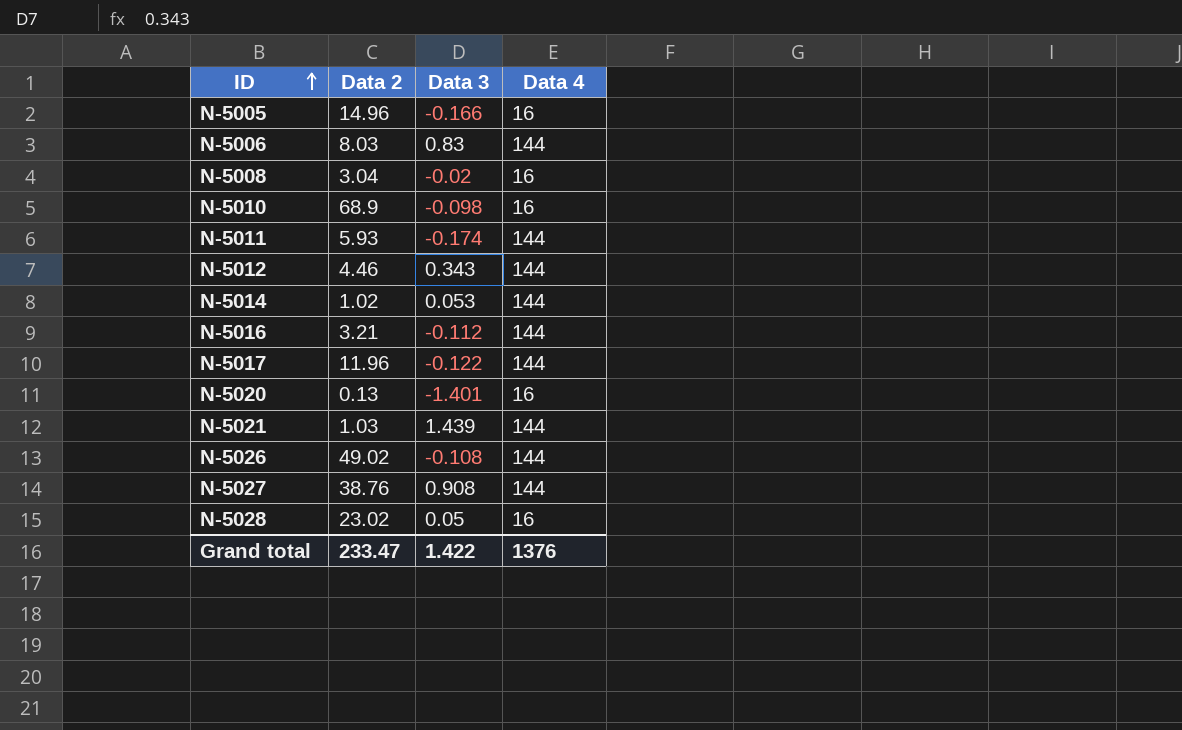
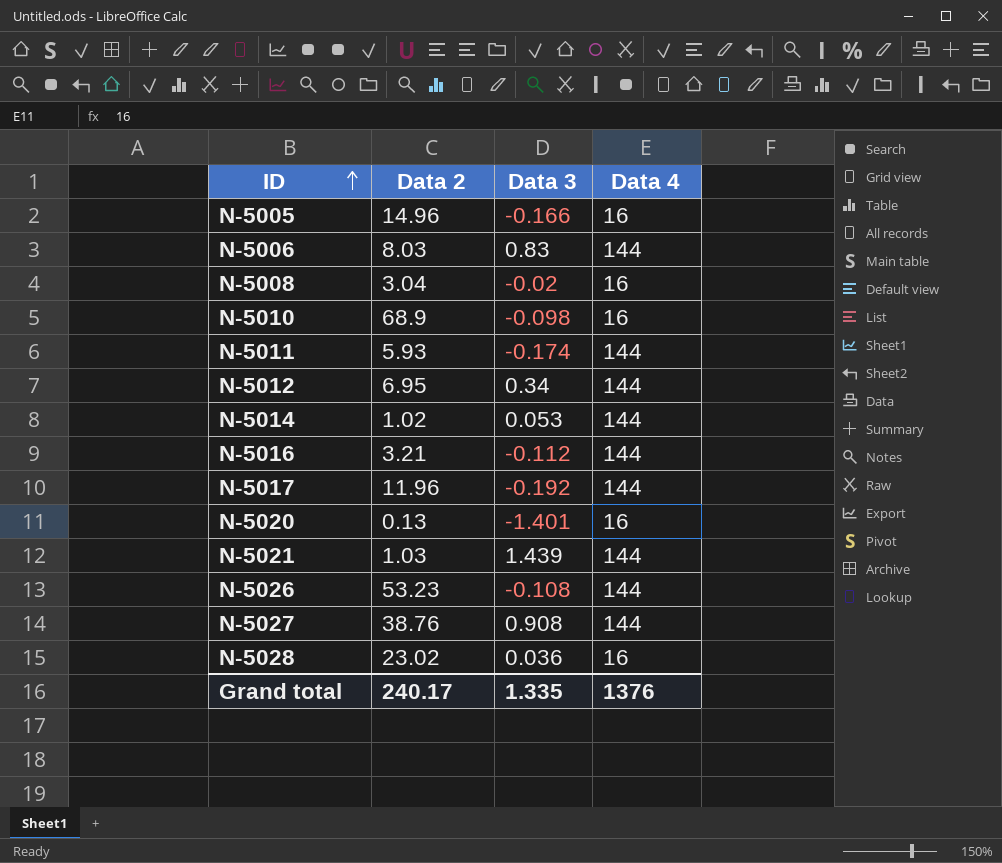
N-5012 | Data 2: 4.46 -> 6.95
N-5012 | Data 3: 0.343 -> 0.34
N-5017 | Data 3: -0.122 -> -0.192
N-5026 | Data 2: 49.02 -> 53.23
N-5028 | Data 3: 0.05 -> 0.036
Grand total | Data 2: 233.47 -> 240.17
Grand total | Data 3: 1.422 -> 1.335

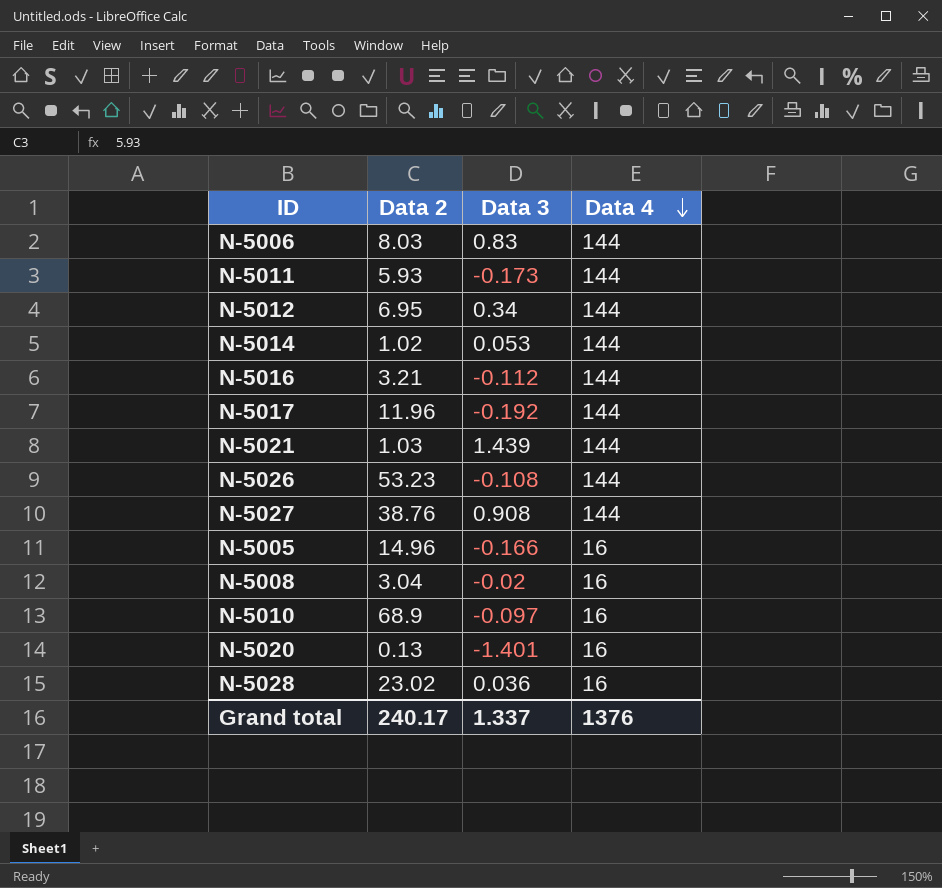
row order: ID ascending -> Data 4 descending
N-5011 | Data 3: -0.174 -> -0.173
N-5010 | Data 3: -0.098 -> -0.097
Grand total | Data 3: 1.335 -> 1.337

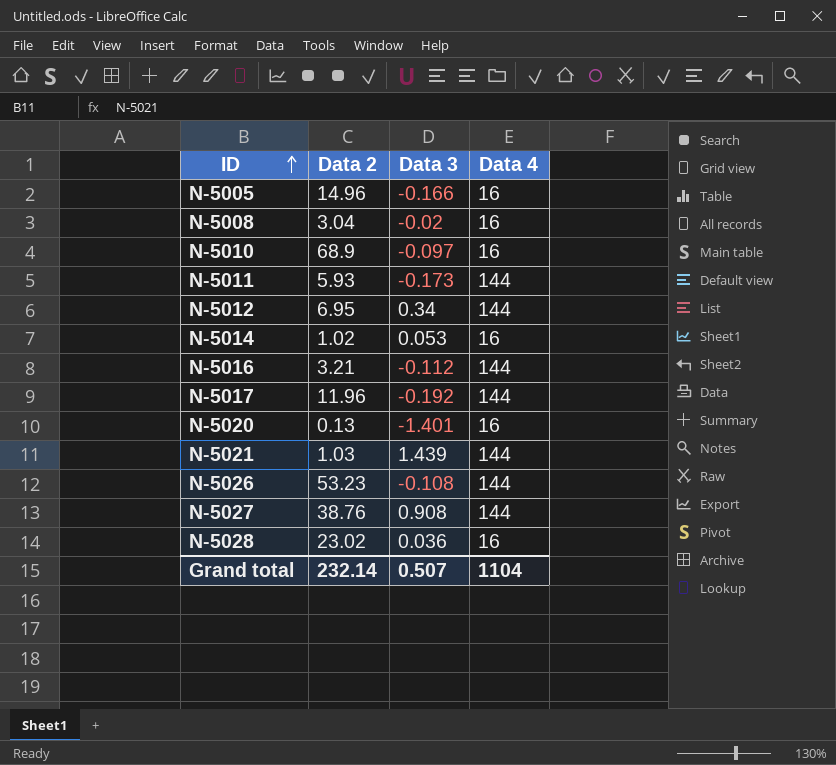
row order: Data 4 descending -> ID ascending
row N-5006: 8.03 | 0.83 | 144 -> none
N-5014 | Data 4: 144 -> 16
Grand total | Data 2: 240.17 -> 232.14
Grand total | Data 3: 1.337 -> 0.507
Grand total | Data 4: 1376 -> 1104

